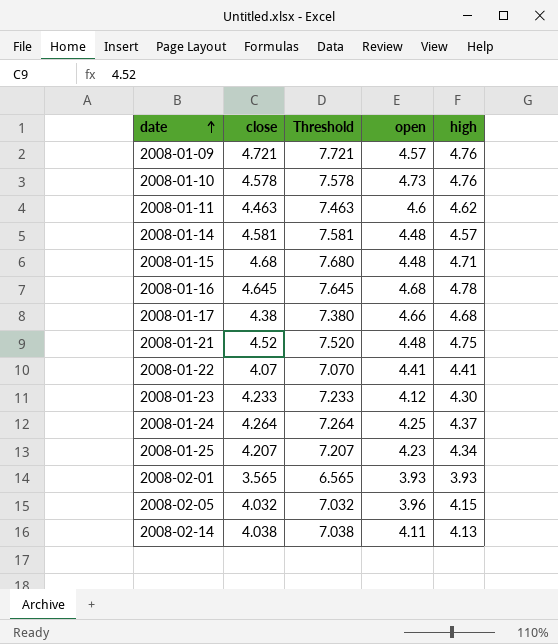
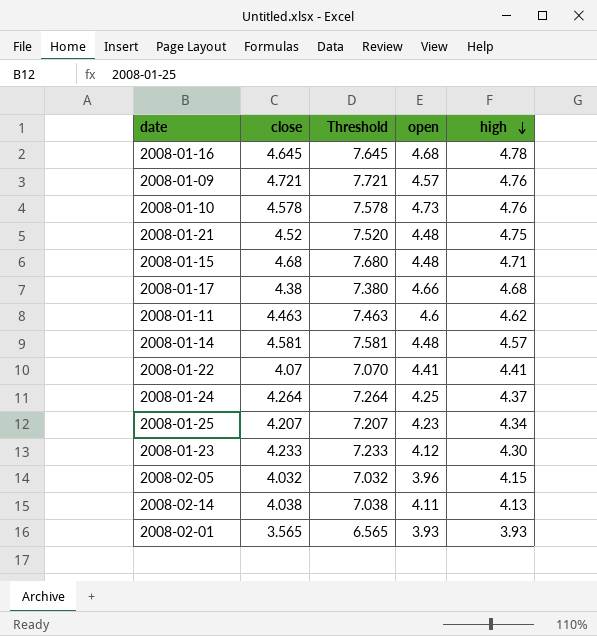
row order: date ascending -> high descending

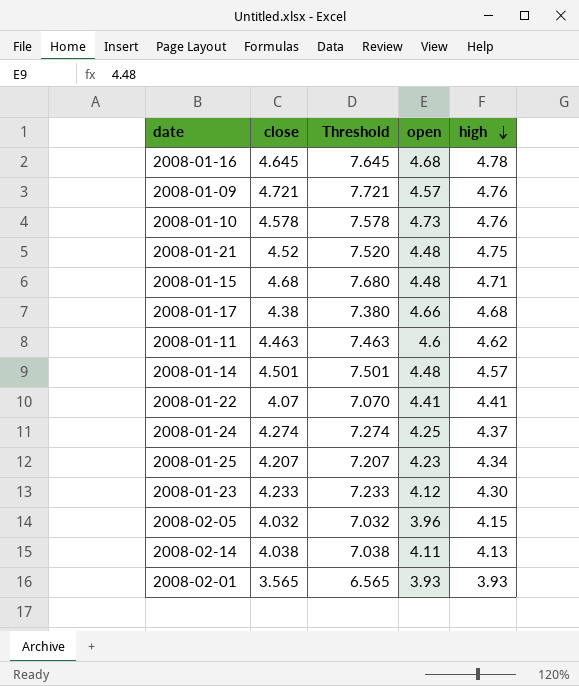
2008-01-14 | close: 4.581 -> 4.501
2008-01-14 | Threshold: 7.581 -> 7.501
2008-01-24 | close: 4.264 -> 4.274
2008-01-24 | Threshold: 7.264 -> 7.274

